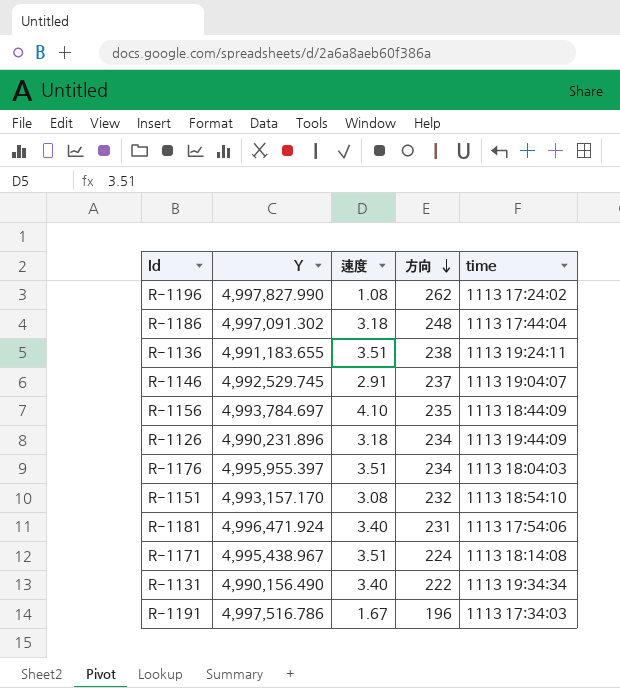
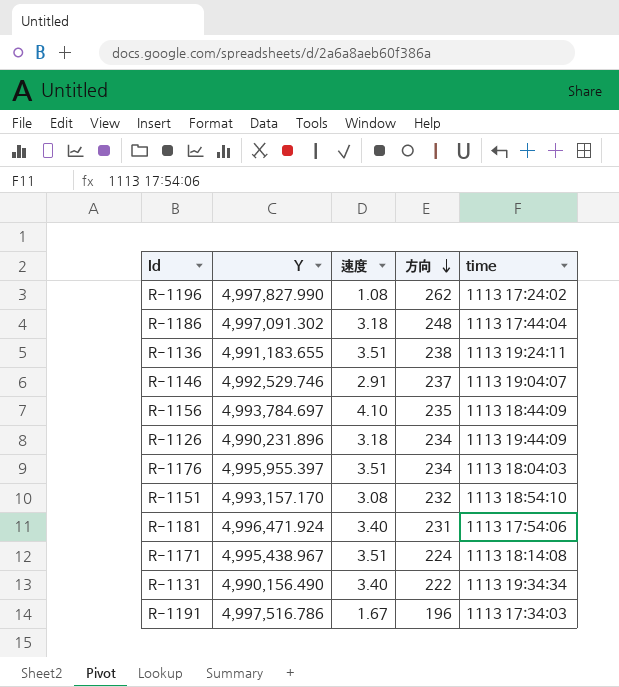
R-1146 | Y: 4,992,529.745 -> 4,992,529.746

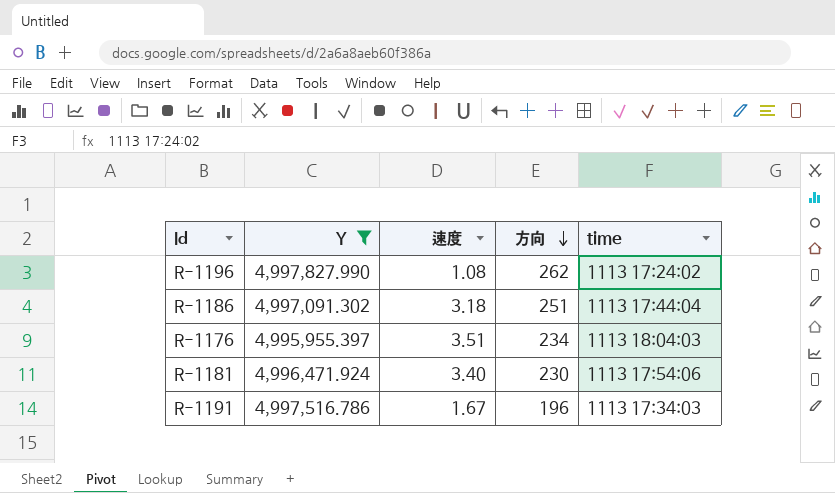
filter: none -> Y >= 4,995,955.397
R-1186 | 方向: 248 -> 251
R-1181 | 方向: 231 -> 230

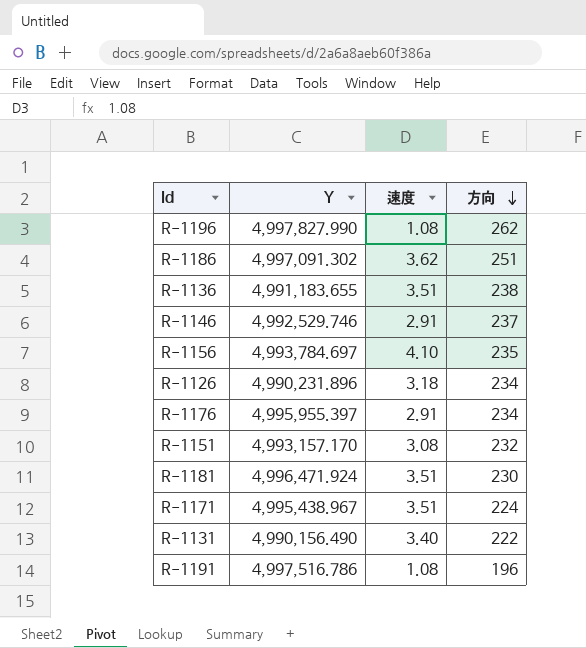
filter: Y >= 4,995,955.397 -> none
column time | position: 5 -> none
R-1186 | 速度: 3.18 -> 3.62
R-1176 | 速度: 3.51 -> 2.91
R-1181 | 速度: 3.40 -> 3.51
R-1191 | 速度: 1.67 -> 1.08

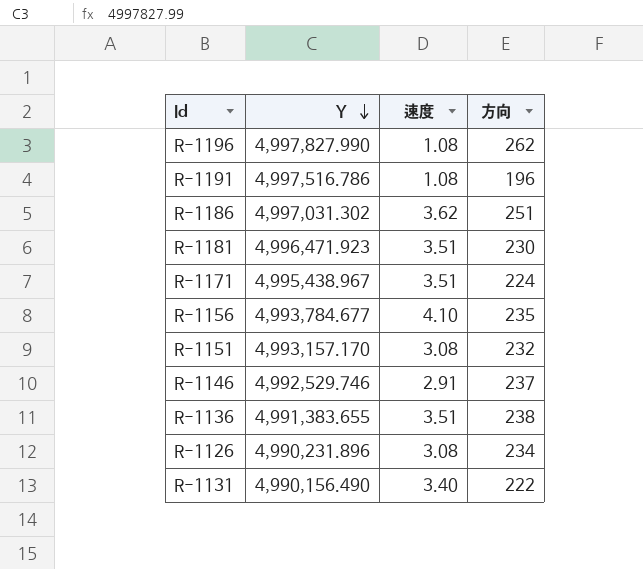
row order: 方向 descending -> Y descending
row R-1176: 4,995,955.397 | 2.91 | 234 -> none
R-1186 | Y: 4,997,091.302 -> 4,997,031.302
R-1181 | Y: 4,996,471.924 -> 4,996,471.923
R-1156 | Y: 4,993,784.697 -> 4,993,784.677
R-1136 | Y: 4,991,183.655 -> 4,991,383.655
R-1126 | 速度: 3.18 -> 3.08

